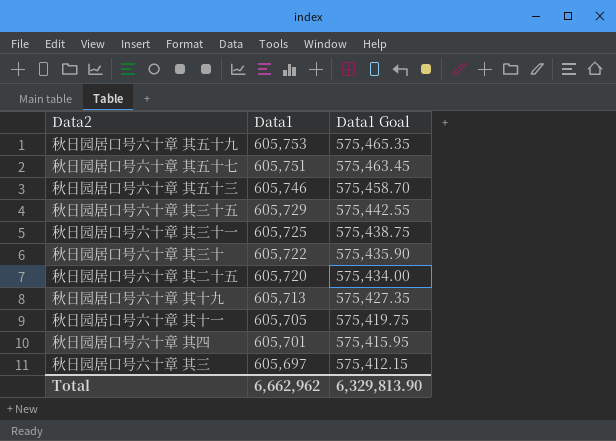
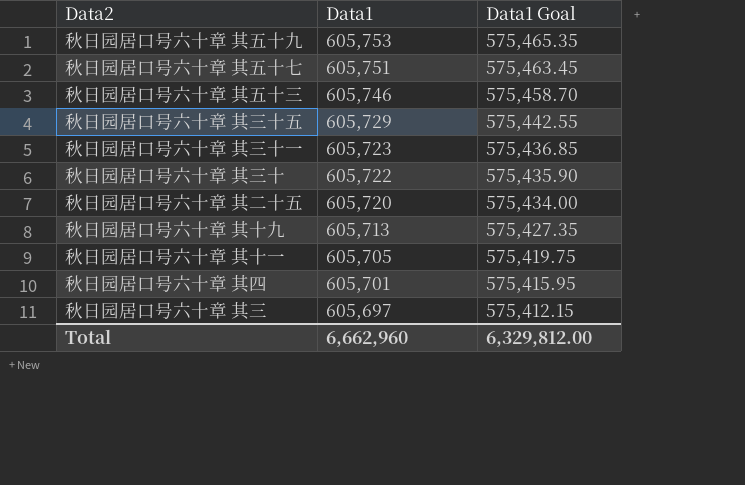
秋日园居口号六十章 其三十一 | Data1: 605,725 -> 605,723
秋日园居口号六十章 其三十一 | Data1 Goal: 575,438.75 -> 575,436.85
Total | Data1: 6,662,962 -> 6,662,960
Total | Data1 Goal: 6,329,813.90 -> 6,329,812.00

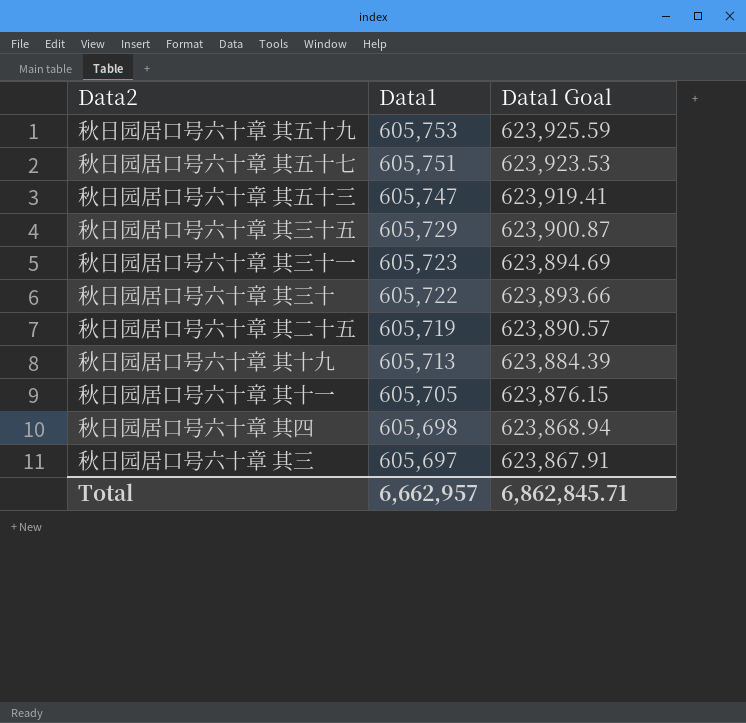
column Data1 Goal | formula: [Data1] * 0.95 -> [Data1] * 1.03
秋日园居口号六十章 其五十三 | Data1: 605,746 -> 605,747
秋日园居口号六十章 其二十五 | Data1: 605,720 -> 605,719
秋日园居口号六十章 其四 | Data1: 605,701 -> 605,698
Total | Data1: 6,662,960 -> 6,662,957
Total | Data1 Goal: 6,329,812.00 -> 6,862,845.71

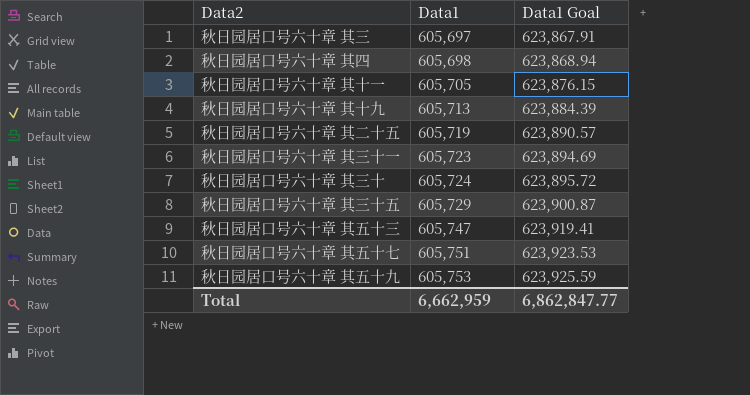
row order: Data1 descending -> Data1 ascending
秋日园居口号六十章 其三十 | Data1: 605,722 -> 605,724
秋日园居口号六十章 其三十 | Data1 Goal: 623,893.66 -> 623,895.72
Total | Data1: 6,662,957 -> 6,662,959
Total | Data1 Goal: 6,862,845.71 -> 6,862,847.77

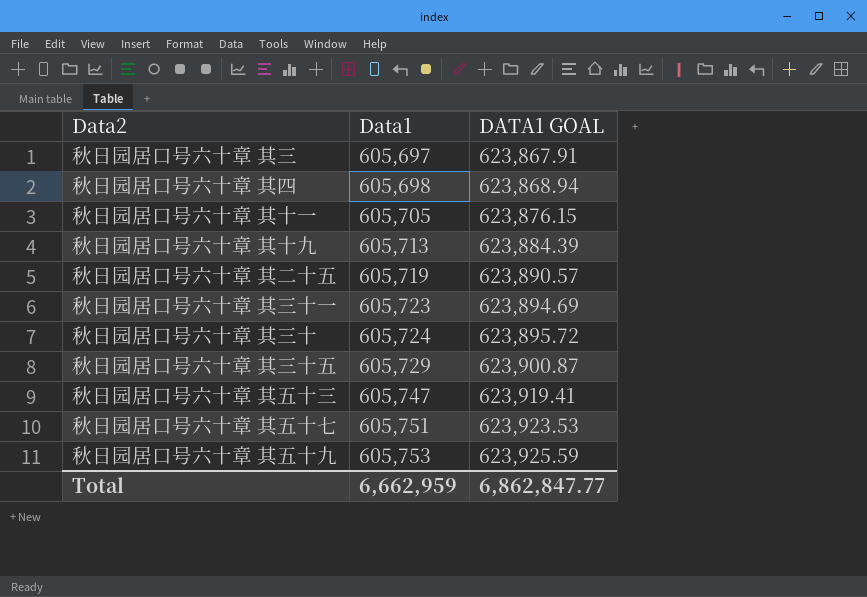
column name: Data1 Goal -> DATA1 GOAL

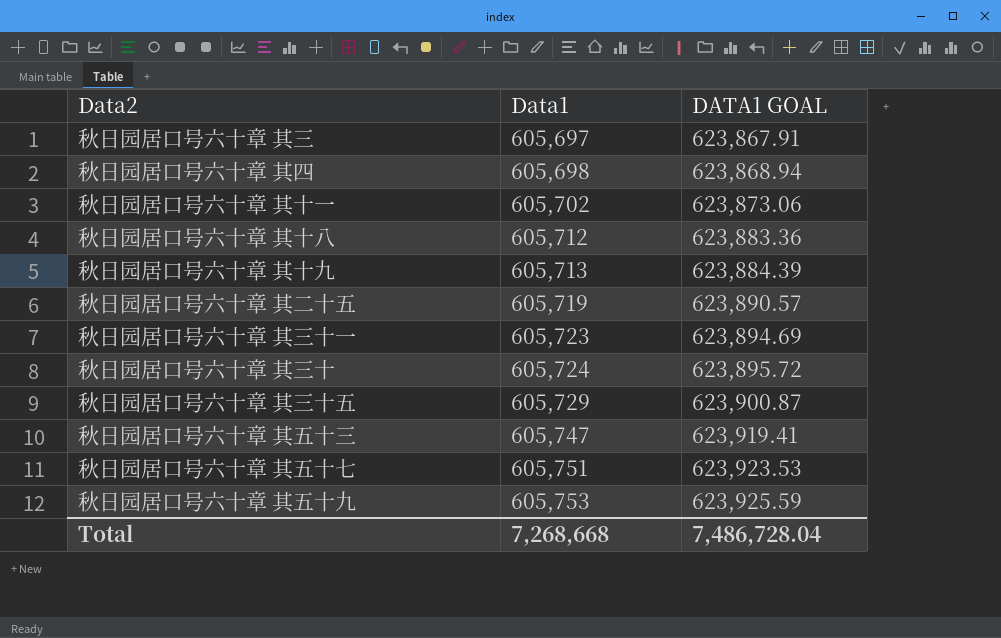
秋日园居口号六十章 其十一 | Data1: 605,705 -> 605,702
秋日园居口号六十章 其十一 | DATA1 GOAL: 623,876.15 -> 623,873.06
row 秋日园居口号六十章 其十八: none -> 605,712 | 623,883.36
Total | Data1: 6,662,959 -> 7,268,668
Total | DATA1 GOAL: 6,862,847.77 -> 7,486,728.04

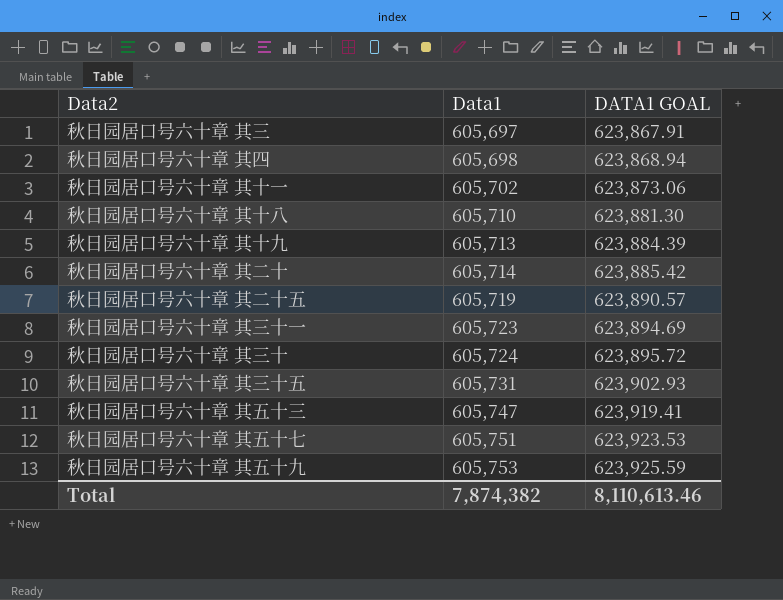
秋日园居口号六十章 其十八 | Data1: 605,712 -> 605,710
秋日园居口号六十章 其十八 | DATA1 GOAL: 623,883.36 -> 623,881.30
row 秋日园居口号六十章 其二十: none -> 605,714 | 623,885.42
秋日园居口号六十章 其三十五 | Data1: 605,729 -> 605,731
秋日园居口号六十章 其三十五 | DATA1 GOAL: 623,900.87 -> 623,902.93
Total | Data1: 7,268,668 -> 7,874,382
Total | DATA1 GOAL: 7,486,728.04 -> 8,110,613.46

